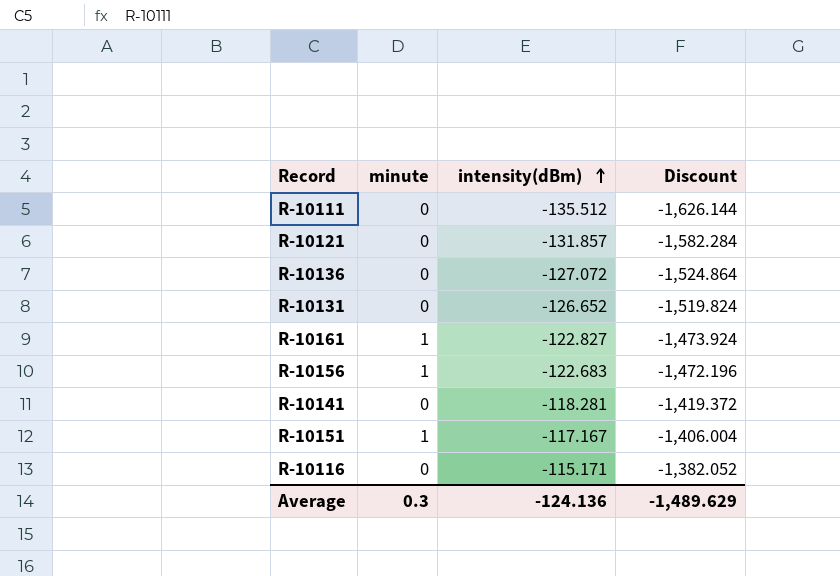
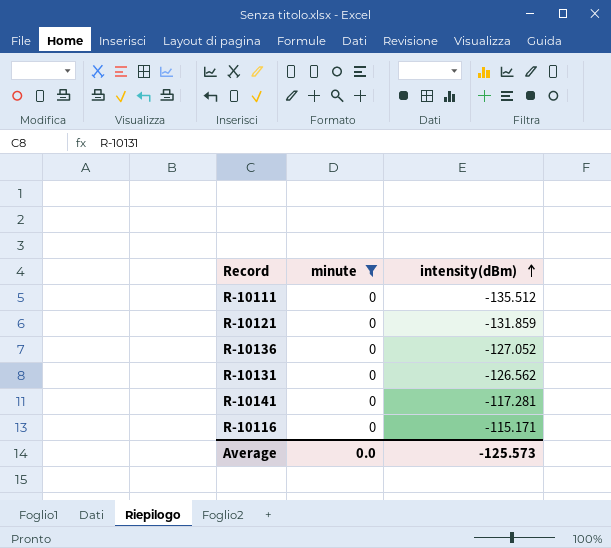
filter: none -> minute = 0
column Discount | formula: [intensity(dBm)] * 12 -> none
R-10121 | intensity(dBm): -131.857 -> -131.859
R-10136 | intensity(dBm): -127.072 -> -127.052
R-10131 | intensity(dBm): -126.652 -> -126.562
R-10141 | intensity(dBm): -118.281 -> -117.281
Average | minute: 0.3 -> 0.0
Average | intensity(dBm): -124.136 -> -125.573

